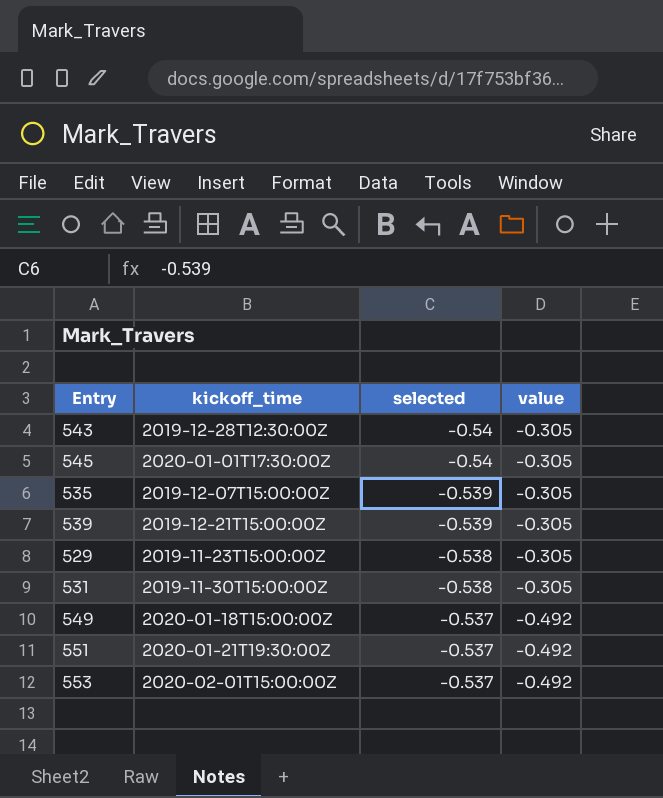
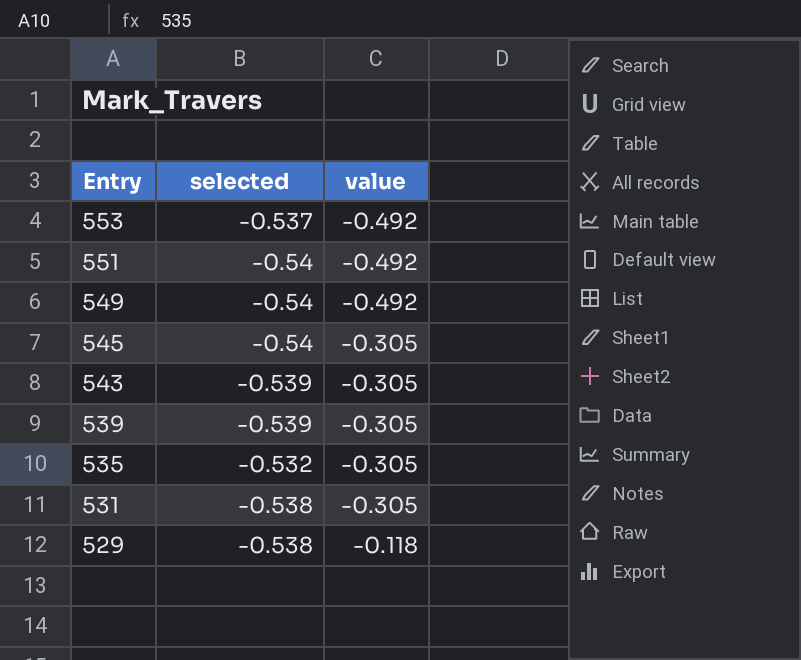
row order: selected ascending -> Entry descending
column kickoff_time | position: 2 -> none
551 | selected: -0.537 -> -0.54
549 | selected: -0.537 -> -0.54
543 | selected: -0.54 -> -0.539
535 | selected: -0.539 -> -0.532
529 | value: -0.305 -> -0.118

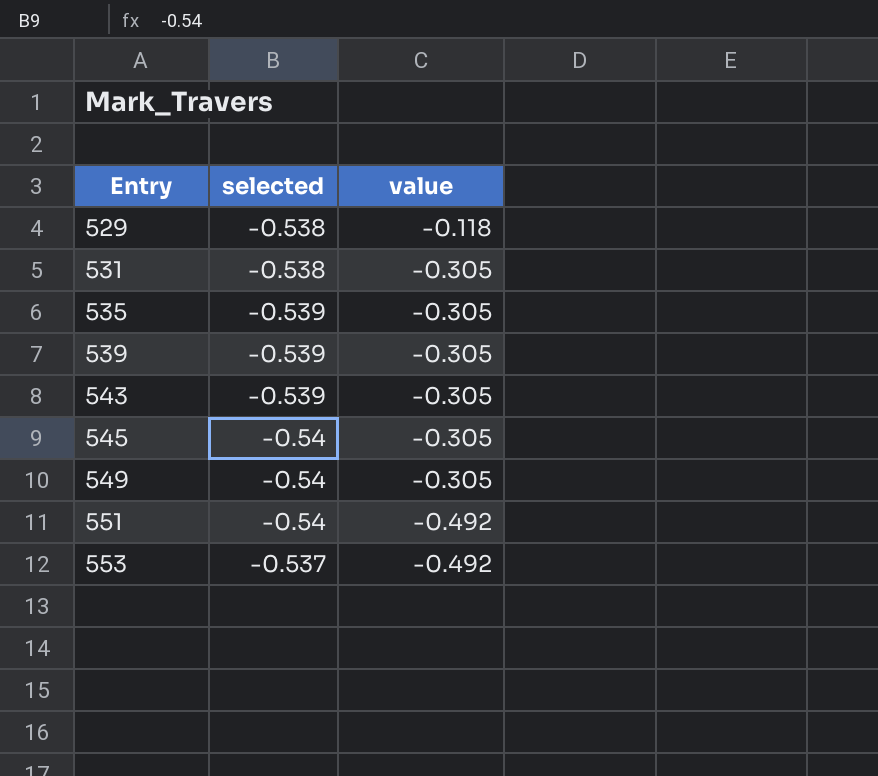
row order: Entry descending -> Entry ascending
535 | selected: -0.532 -> -0.539
549 | value: -0.492 -> -0.305

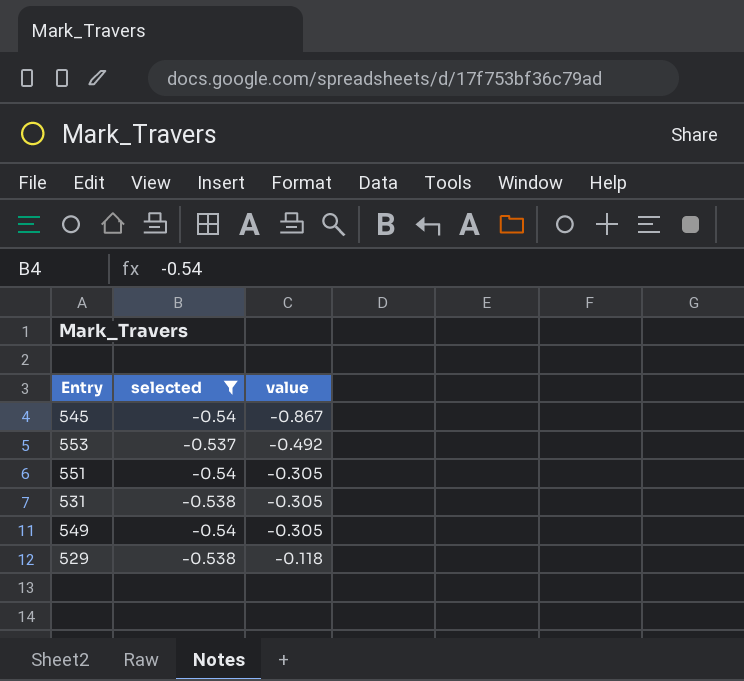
filter: none -> selected != -0.539
row order: Entry ascending -> value ascending
545 | value: -0.305 -> -0.867
551 | value: -0.492 -> -0.305

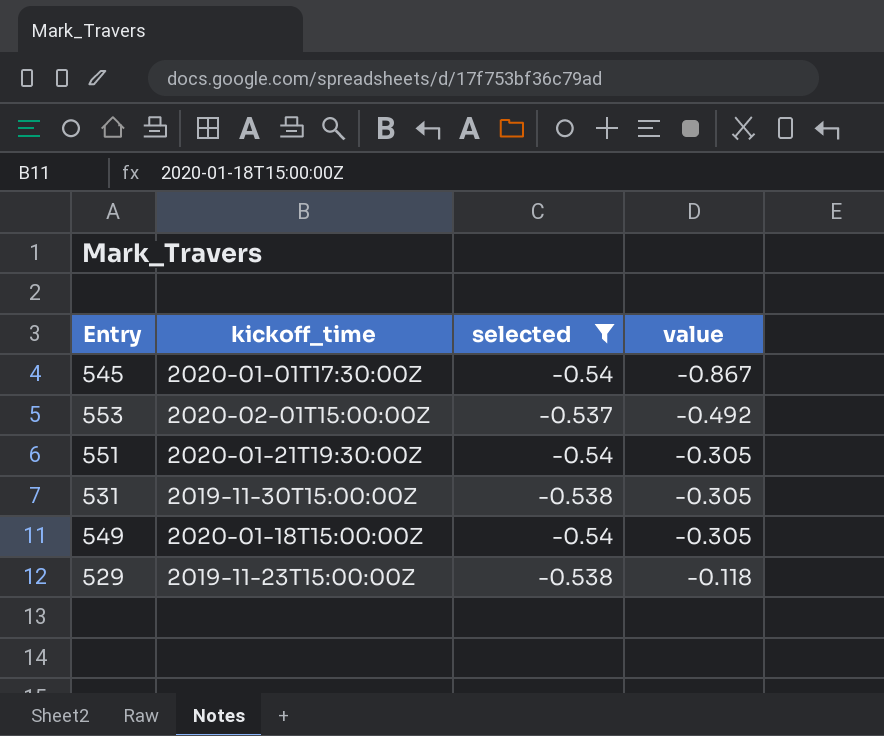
column kickoff_time | position: none -> 2

